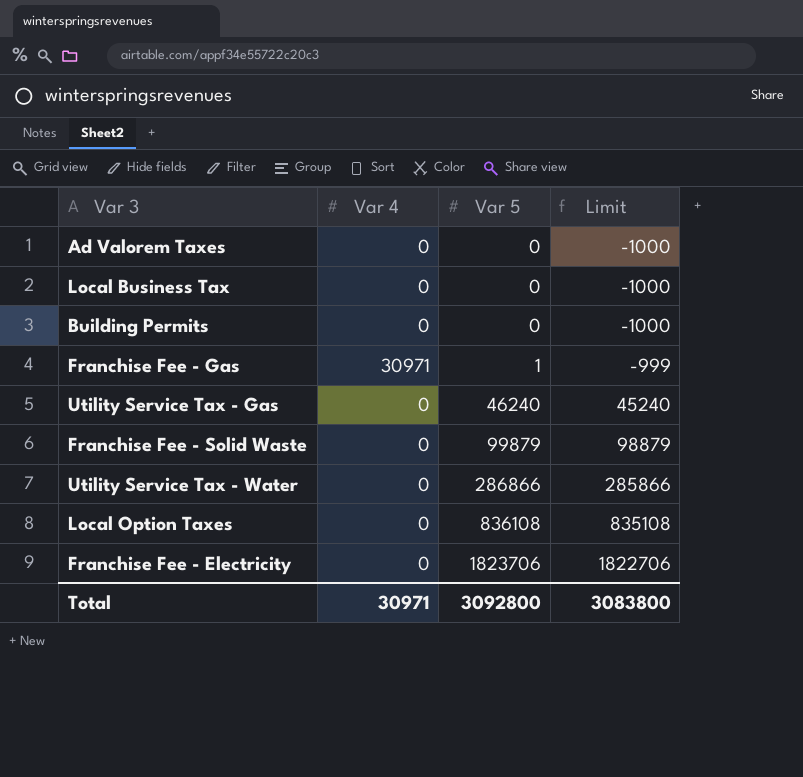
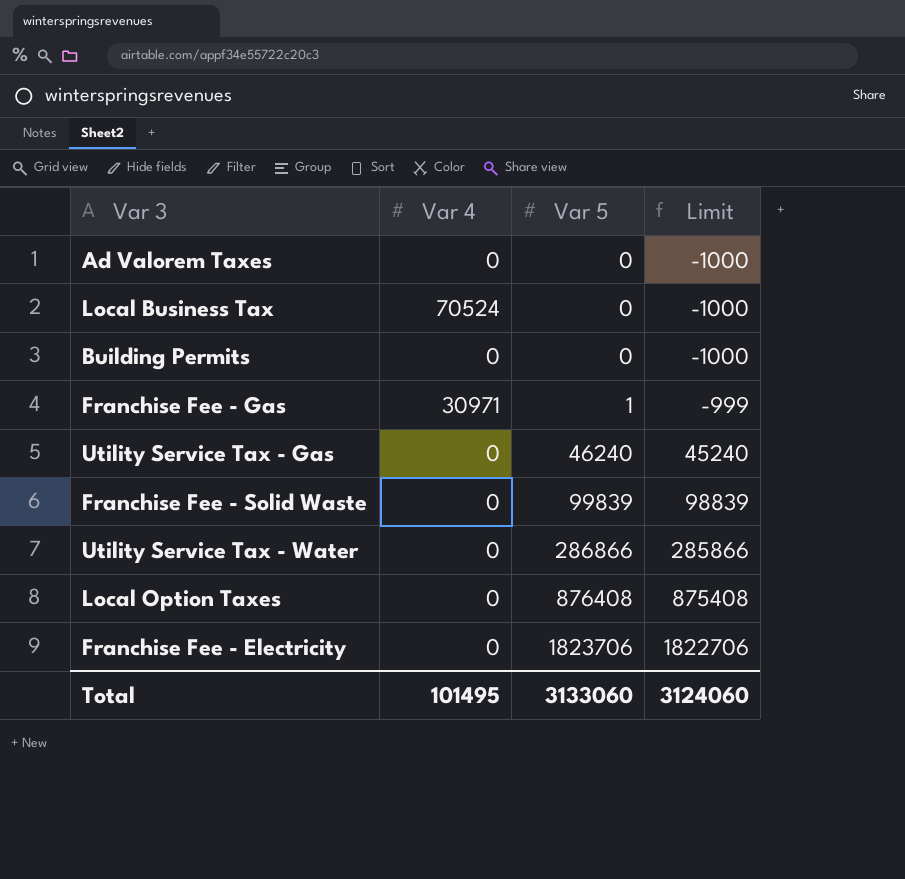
Local Business Tax | Var 4: 0 -> 70524
Franchise Fee - Solid Waste | Var 5: 99879 -> 99839
Franchise Fee - Solid Waste | Limit: 98879 -> 98839
Local Option Taxes | Var 5: 836108 -> 876408
Local Option Taxes | Limit: 835108 -> 875408
Total | Var 4: 30971 -> 101495
Total | Var 5: 3092800 -> 3133060
Total | Limit: 3083800 -> 3124060

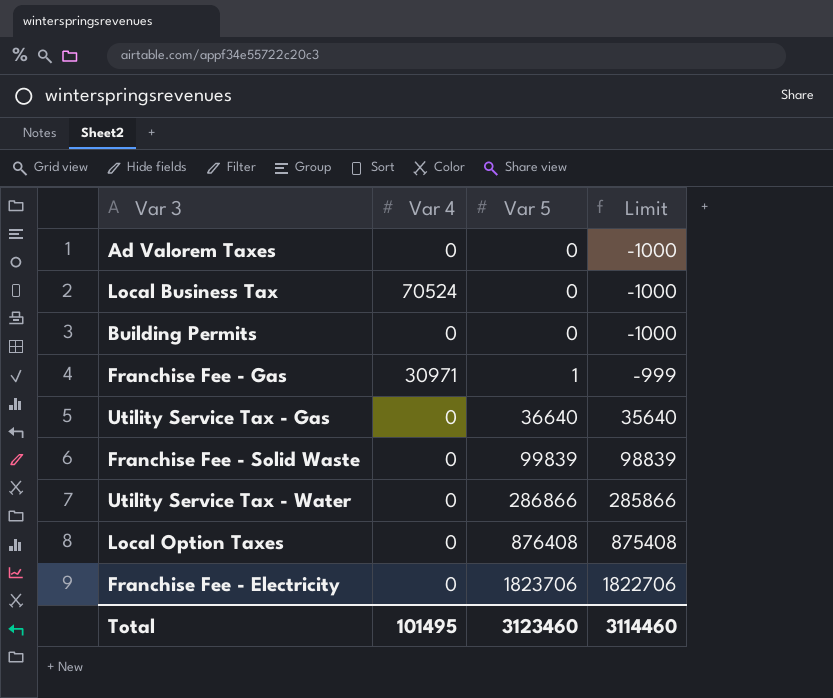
Utility Service Tax - Gas | Var 5: 46240 -> 36640
Utility Service Tax - Gas | Limit: 45240 -> 35640
Total | Var 5: 3133060 -> 3123460
Total | Limit: 3124060 -> 3114460

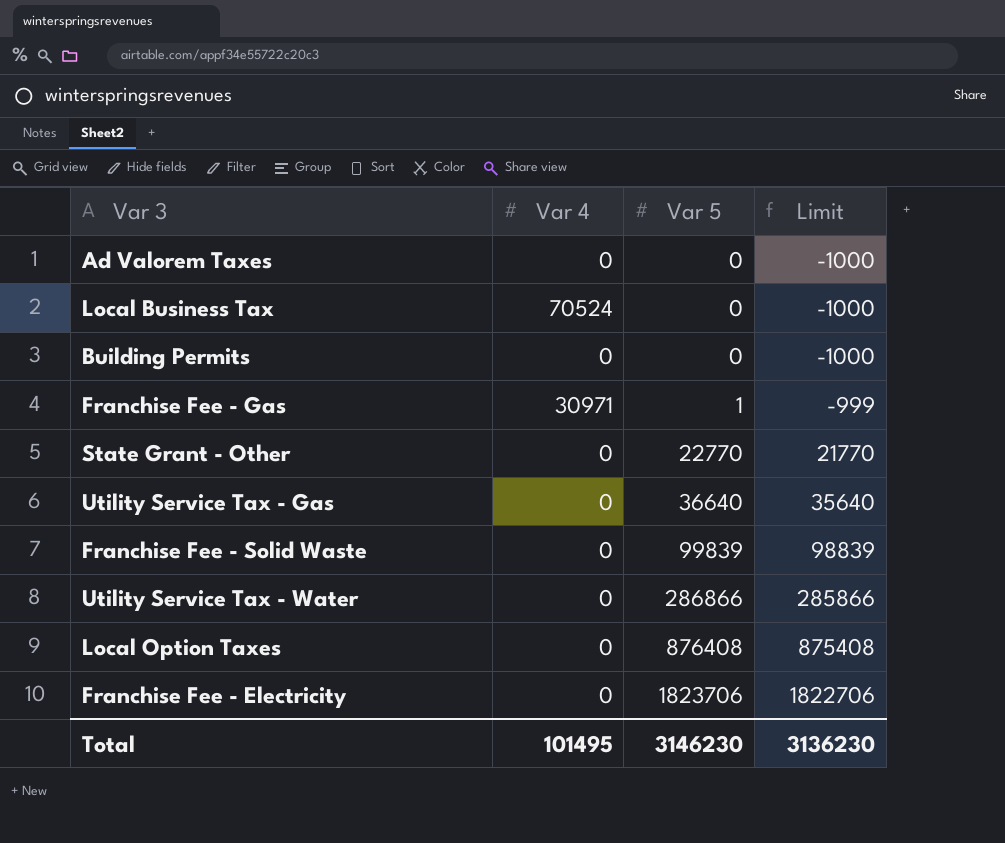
row State Grant - Other: none -> 0 | 22770 | 21770
Total | Var 5: 3123460 -> 3146230
Total | Limit: 3114460 -> 3136230

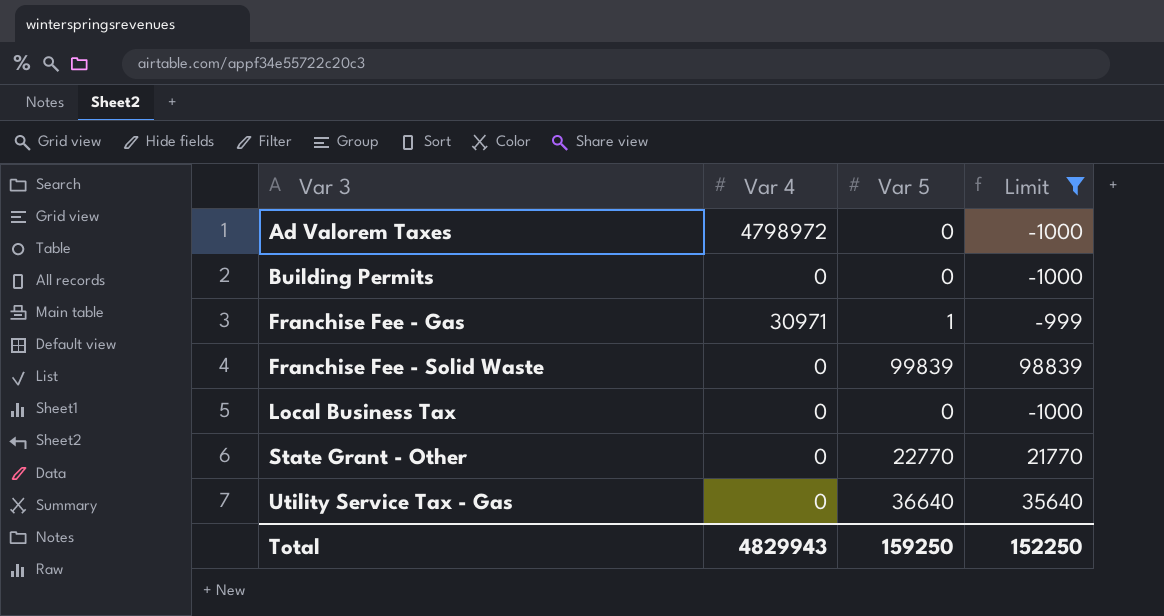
filter: none -> Limit <= 98839
row order: Var 5 ascending -> Var 3 ascending
Ad Valorem Taxes | Var 4: 0 -> 4798972
Local Business Tax | Var 4: 70524 -> 0
Total | Var 4: 101495 -> 4829943
Total | Var 5: 3146230 -> 159250
Total | Limit: 3136230 -> 152250

